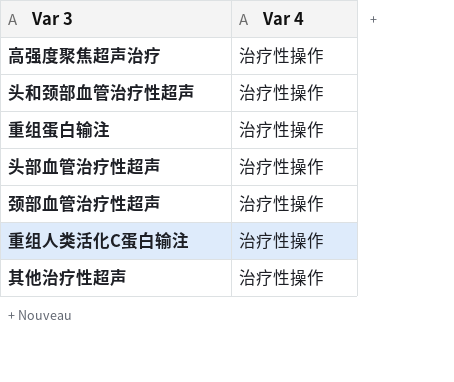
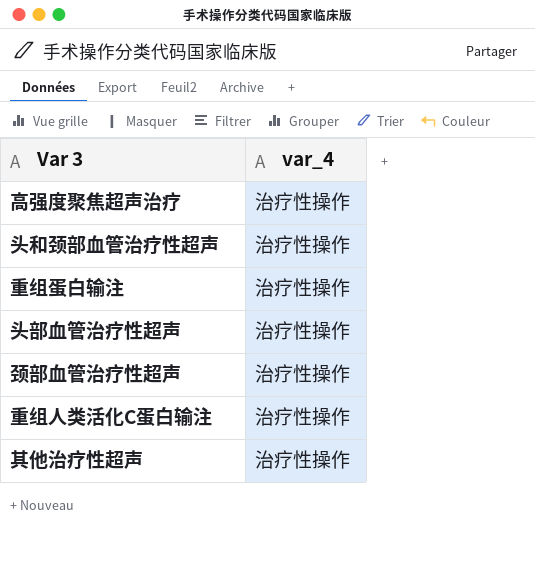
column name: Var 4 -> var_4

